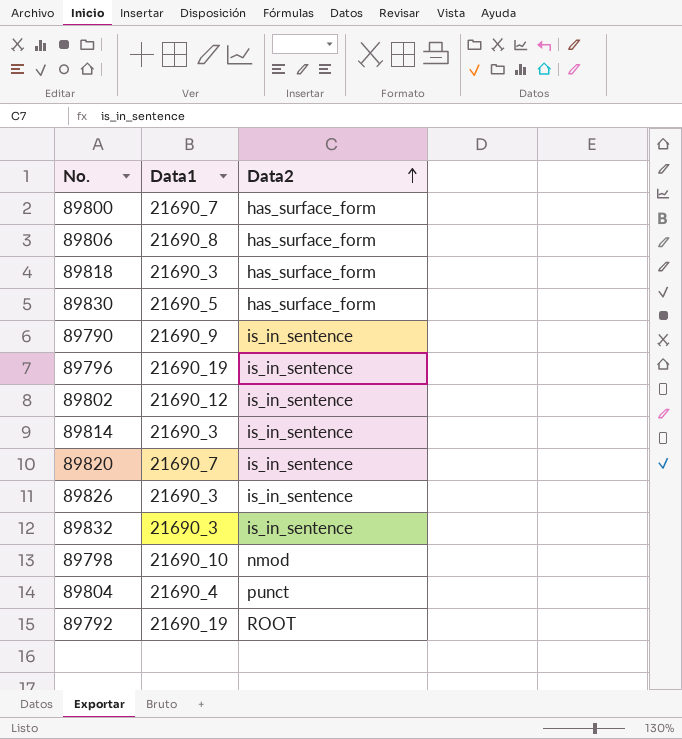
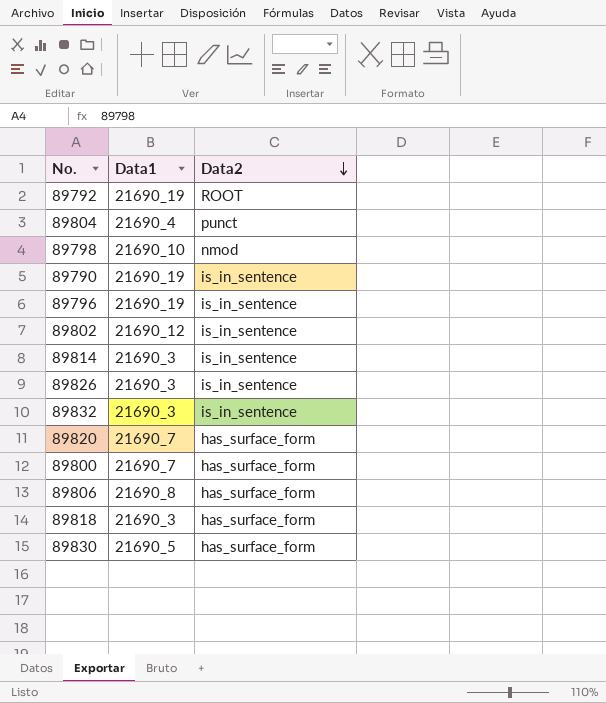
row order: Data2 ascending -> Data2 descending
89790 | Data1: 21690_9 -> 21690_19
89820 | Data2: is_in_sentence -> has_surface_form

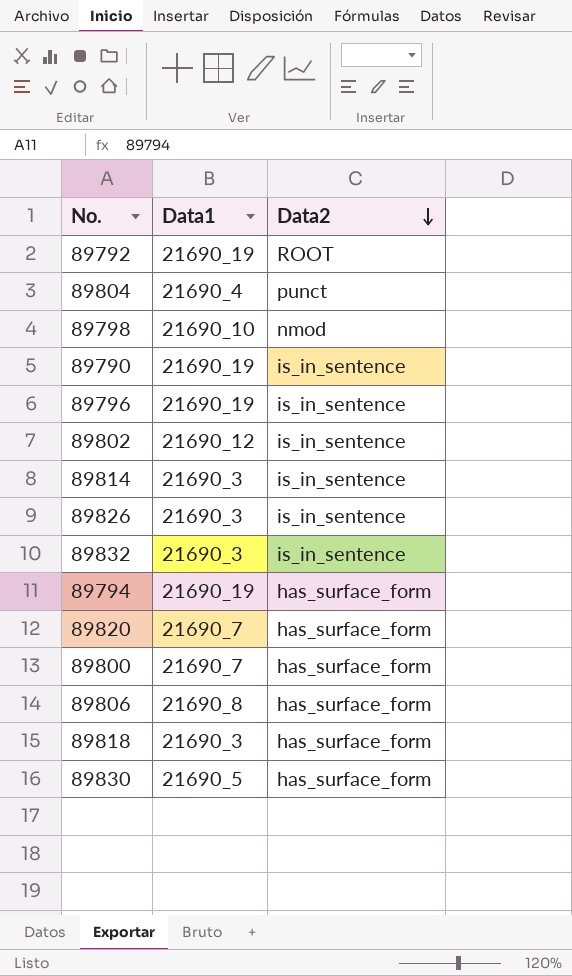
row 89794: none -> 21690_19 | has_surface_form

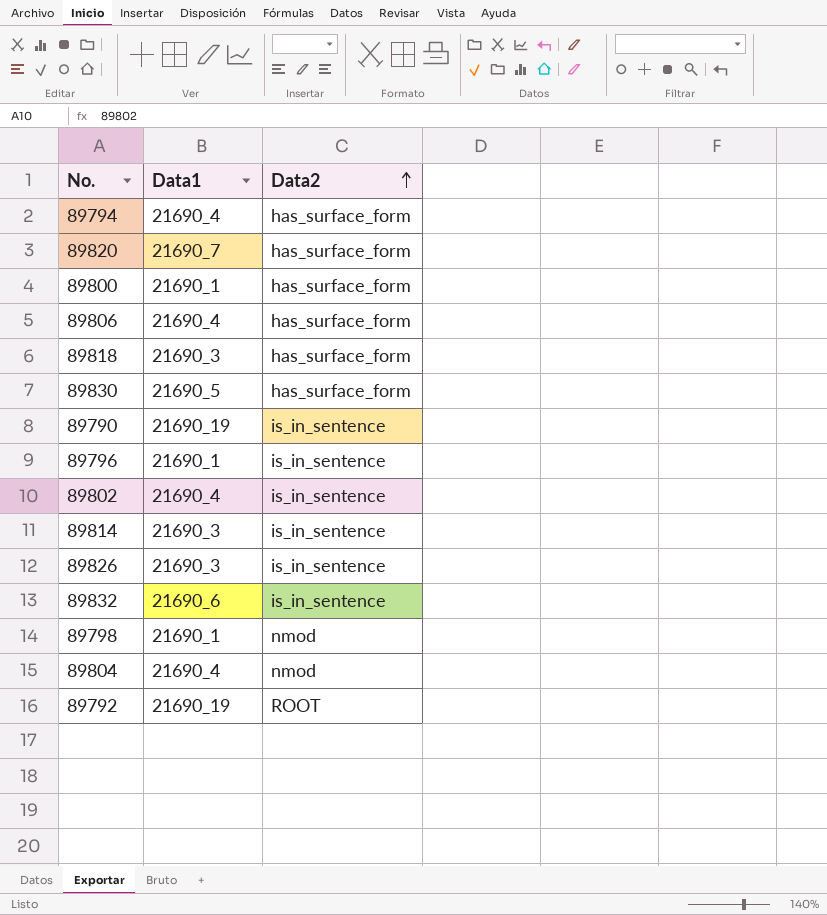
row order: Data2 descending -> Data2 ascending
89794 | Data1: 21690_19 -> 21690_4
89800 | Data1: 21690_7 -> 21690_1
89806 | Data1: 21690_8 -> 21690_4
89796 | Data1: 21690_19 -> 21690_1
89802 | Data1: 21690_12 -> 21690_4
89832 | Data1: 21690_3 -> 21690_6
89798 | Data1: 21690_10 -> 21690_1
89804 | Data2: punct -> nmod

